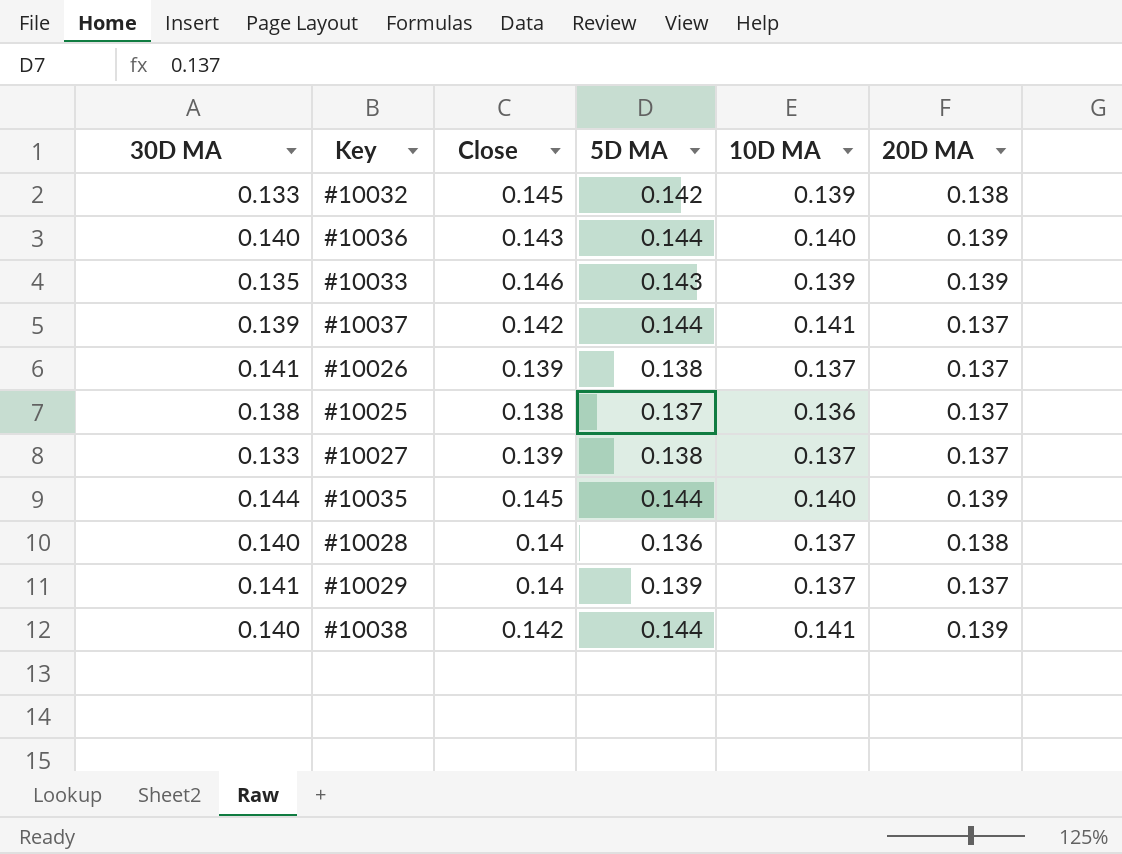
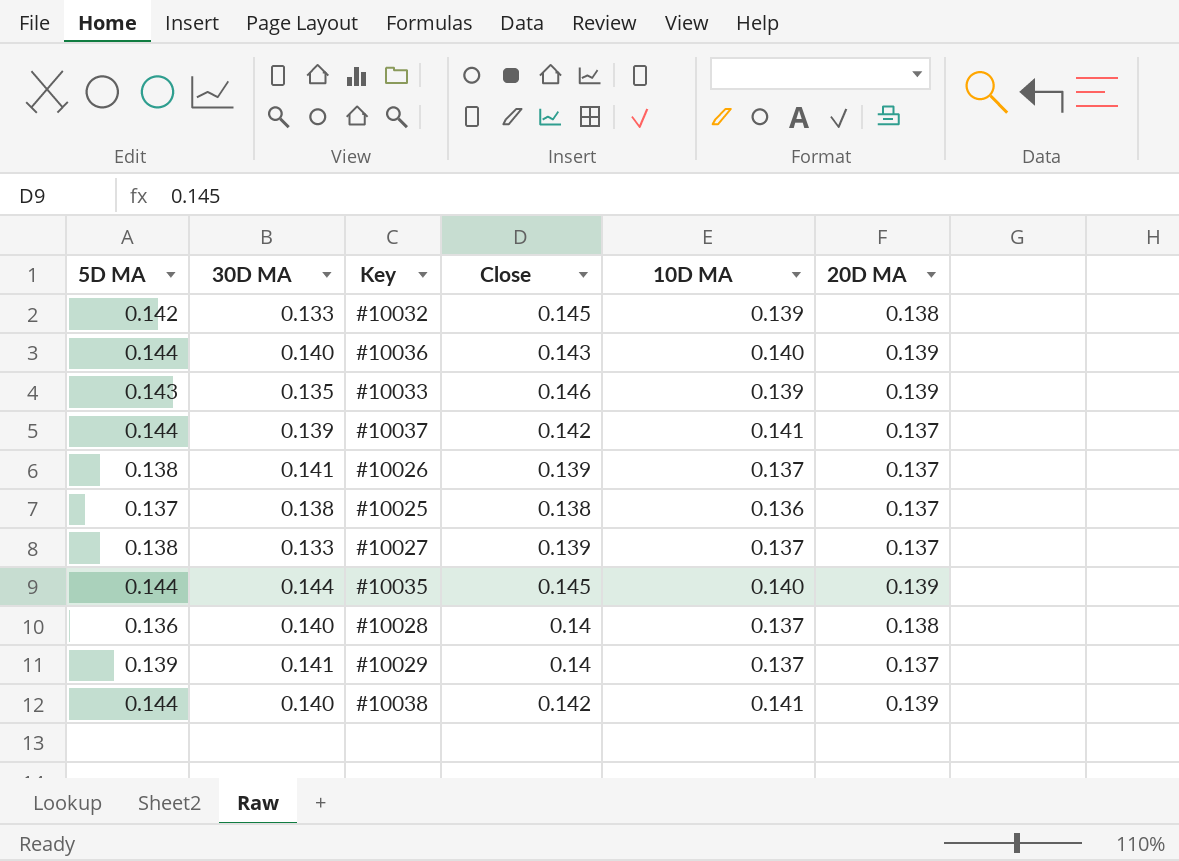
column 5D MA | position: 4 -> 1

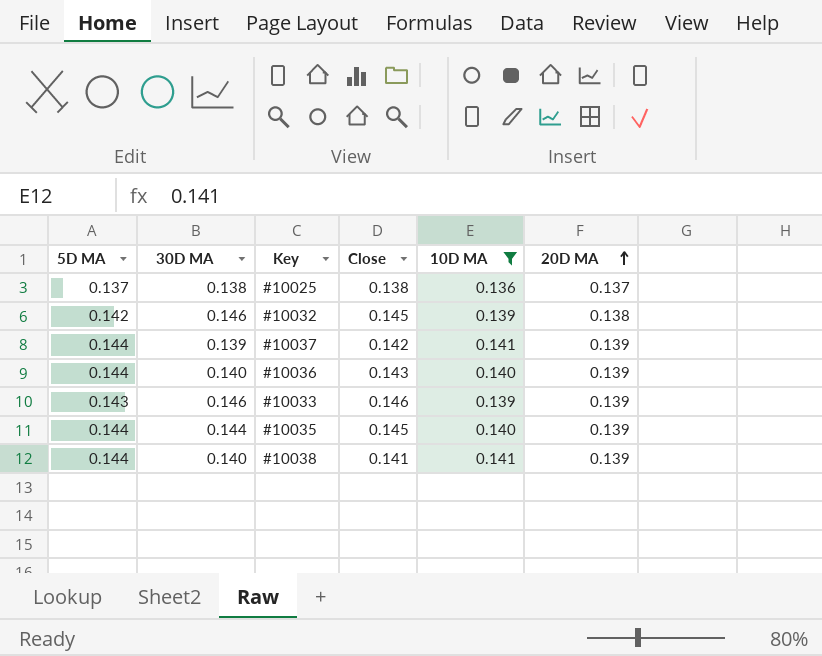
filter: none -> 10D MA != 0.137
row order: none -> 20D MA ascending
#10032 | 30D MA: 0.133 -> 0.146
#10037 | 20D MA: 0.137 -> 0.139
#10033 | 30D MA: 0.135 -> 0.146
#10038 | Close: 0.142 -> 0.141

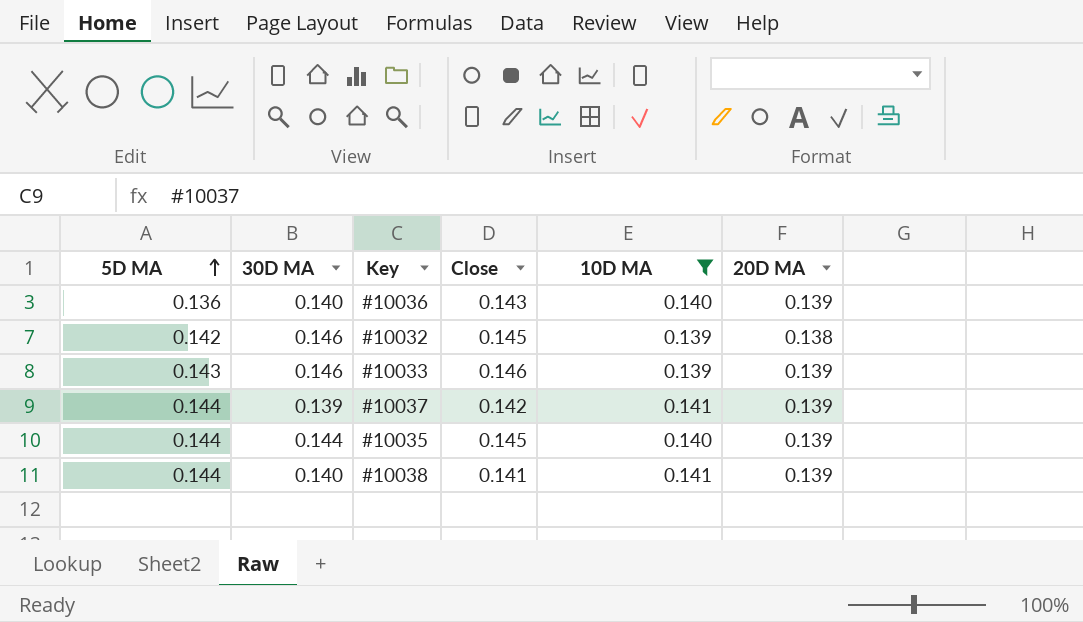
row order: 20D MA ascending -> 5D MA ascending
row #10025: 0.137 | 0.138 | 0.138 | 0.136 | 0.137 -> none
#10036 | 5D MA: 0.144 -> 0.136

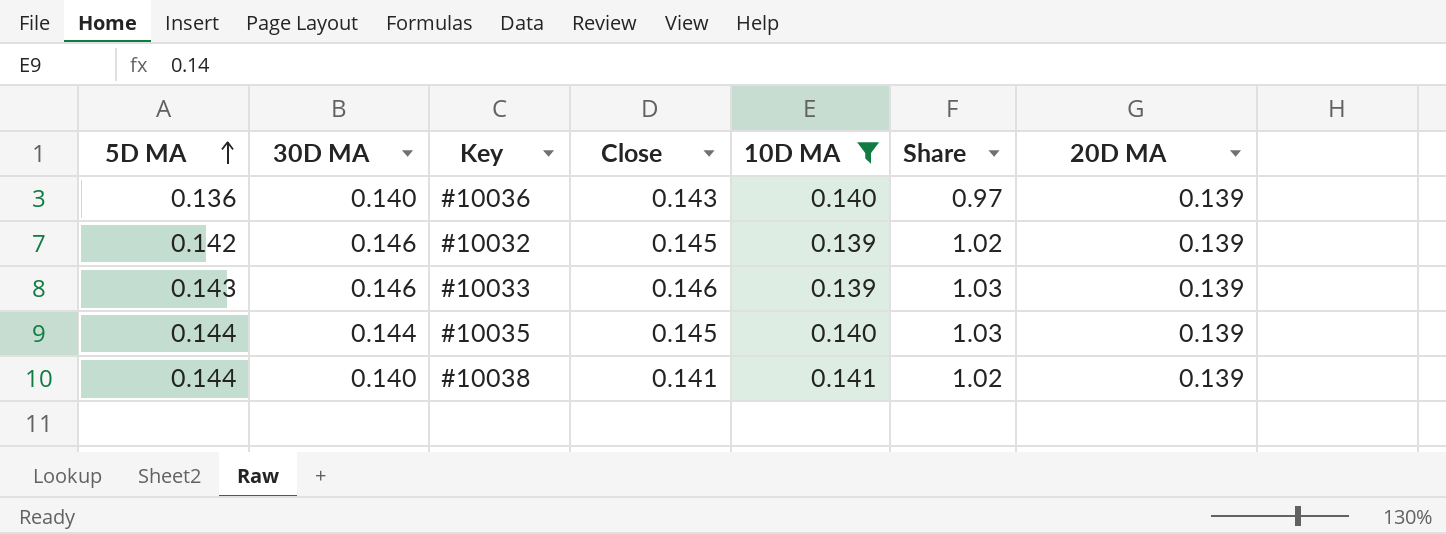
column Share | formula: none -> [5D MA] / [10D MA]
row #10037: 0.144 | 0.139 | 0.142 | 0.141 | 0.139 -> none
#10032 | 20D MA: 0.138 -> 0.139

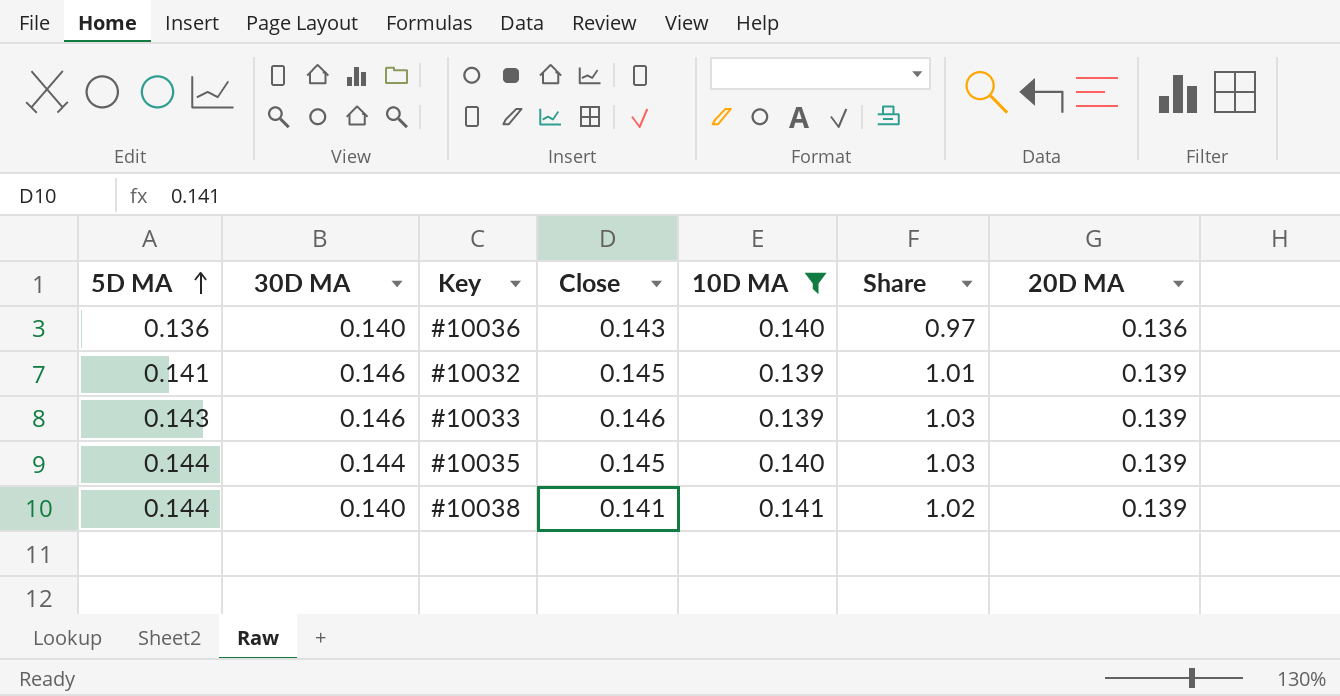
#10036 | 20D MA: 0.139 -> 0.136
#10032 | 5D MA: 0.142 -> 0.141
#10032 | Share: 1.02 -> 1.01

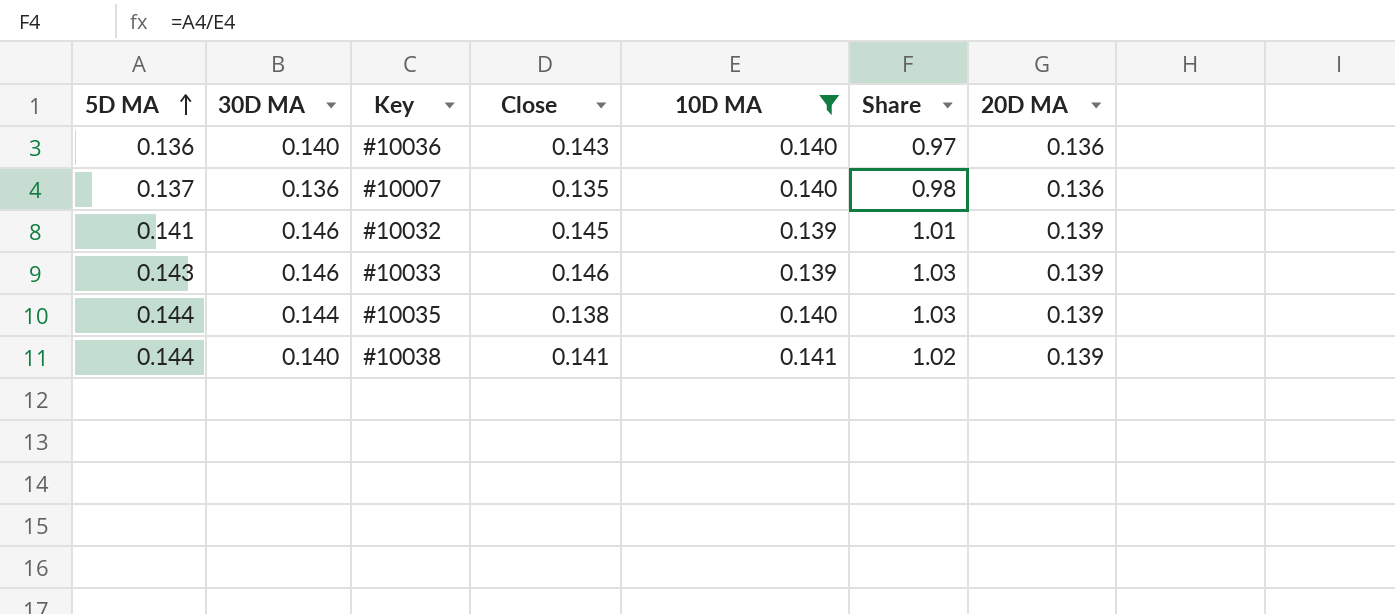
row #10007: none -> 0.137 | 0.136 | 0.135 | 0.140 | 0.98 | 0.136
#10035 | Close: 0.145 -> 0.138

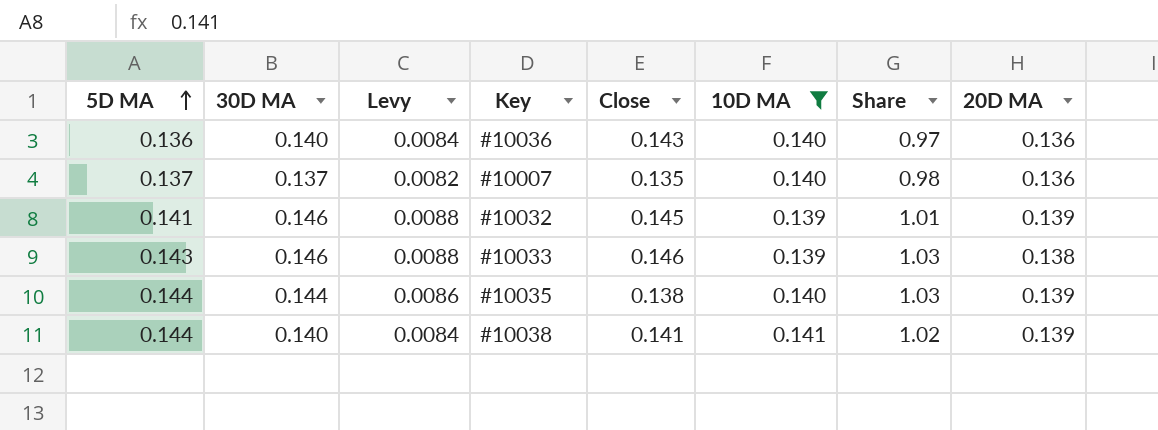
column Levy | formula: none -> [30D MA] * 0.06
#10007 | 30D MA: 0.136 -> 0.137
#10033 | 20D MA: 0.139 -> 0.138

